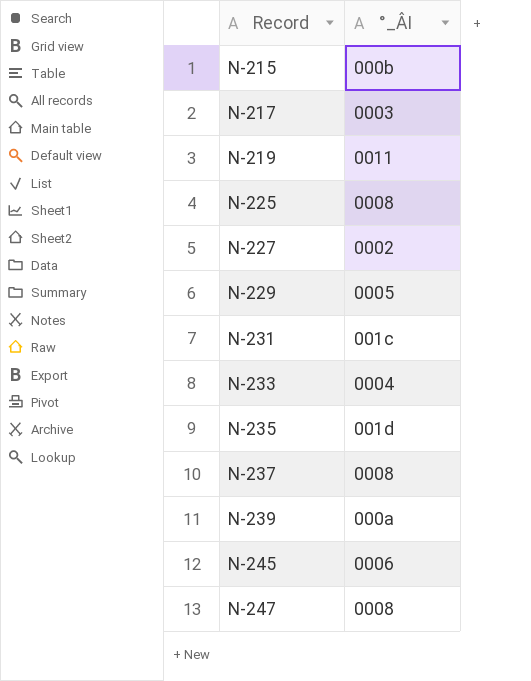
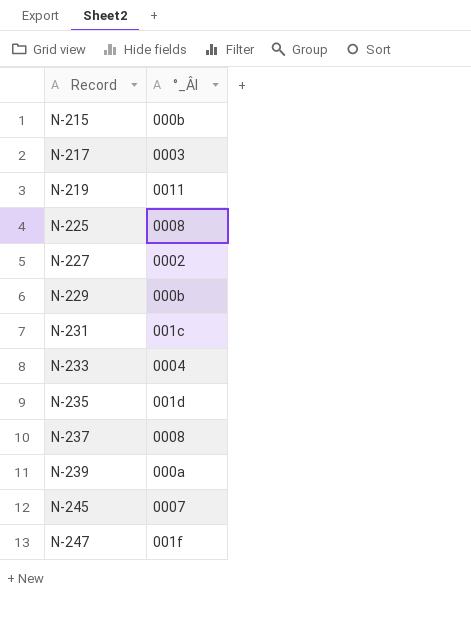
N-229 | °_ÂI: 0005 -> 000b
N-245 | °_ÂI: 0006 -> 0007
N-247 | °_ÂI: 0008 -> 001f

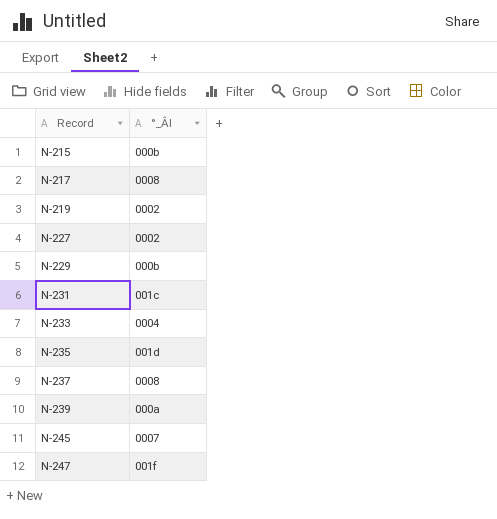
row N-225: 0008 -> none
N-217 | °_ÂI: 0003 -> 0008
N-219 | °_ÂI: 0011 -> 0002

